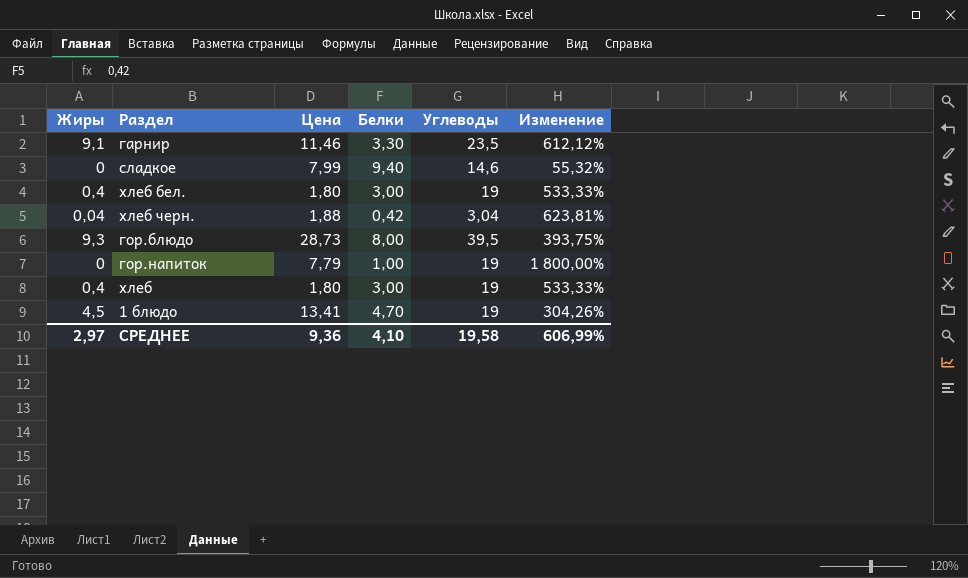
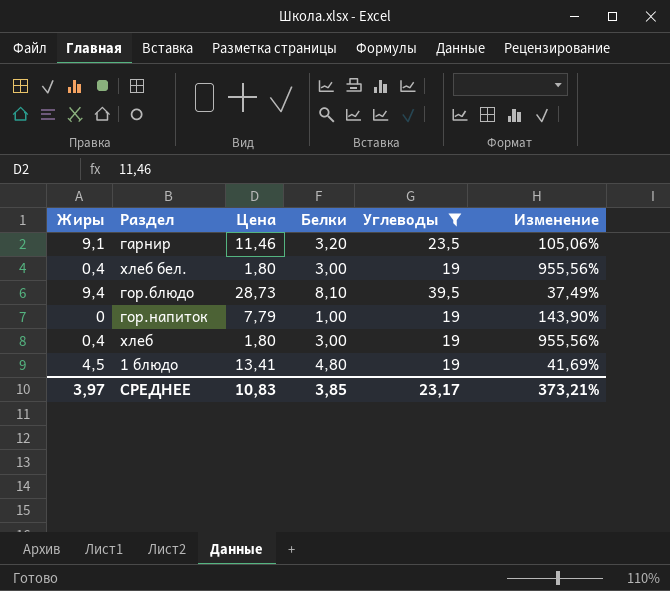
filter: none -> Углеводы >= 19
column Изменение | formula: ([Углеводы] - [Белки]) / [Белки] -> ([Углеводы] - [Цена]) / [Цена]
гарнир | Белки: 3,30 -> 3,20
гор.блюдо | Жиры: 9,3 -> 9,4
гор.блюдо | Белки: 8,00 -> 8,10
1 блюдо | Белки: 4,70 -> 4,80
СРЕДНЕЕ | Жиры: 2,97 -> 3,97
СРЕДНЕЕ | Цена: 9,36 -> 10,83
СРЕДНЕЕ | Белки: 4,10 -> 3,85
СРЕДНЕЕ | Углеводы: 19,58 -> 23,17
СРЕДНЕЕ | Изменение: 606,99% -> 373,21%

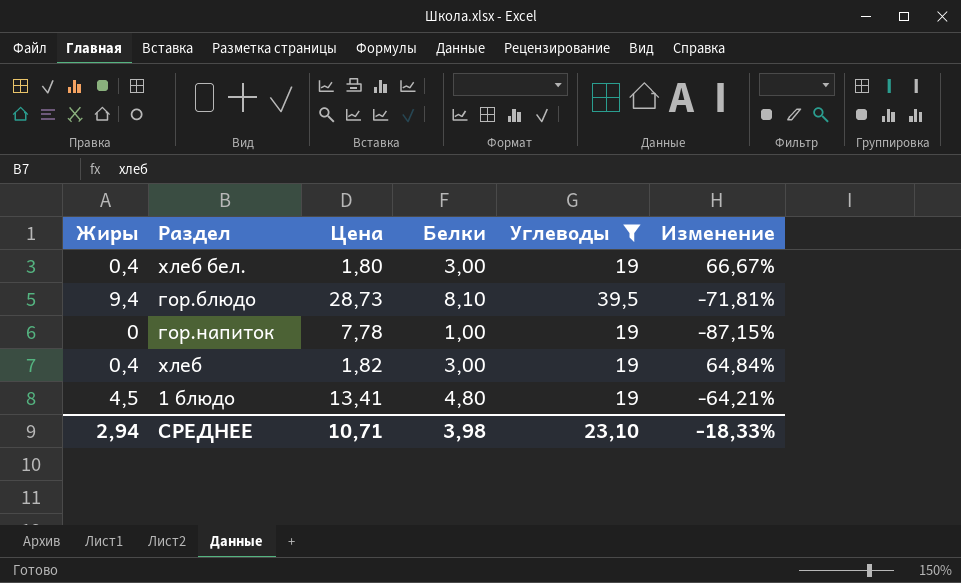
column Изменение | formula: ([Углеводы] - [Цена]) / [Цена] -> ([Белки] - [Цена]) / [Цена]
row гарнир: 9,1 | 11,46 | 3,20 | 23,5 | 105,06% -> none
гор.напиток | Цена: 7,79 -> 7,78
хлеб | Цена: 1,80 -> 1,82
СРЕДНЕЕ | Жиры: 3,97 -> 2,94
СРЕДНЕЕ | Цена: 10,83 -> 10,71
СРЕДНЕЕ | Белки: 3,85 -> 3,98
СРЕДНЕЕ | Углеводы: 23,17 -> 23,10
СРЕДНЕЕ | Изменение: 373,21% -> -18,33%

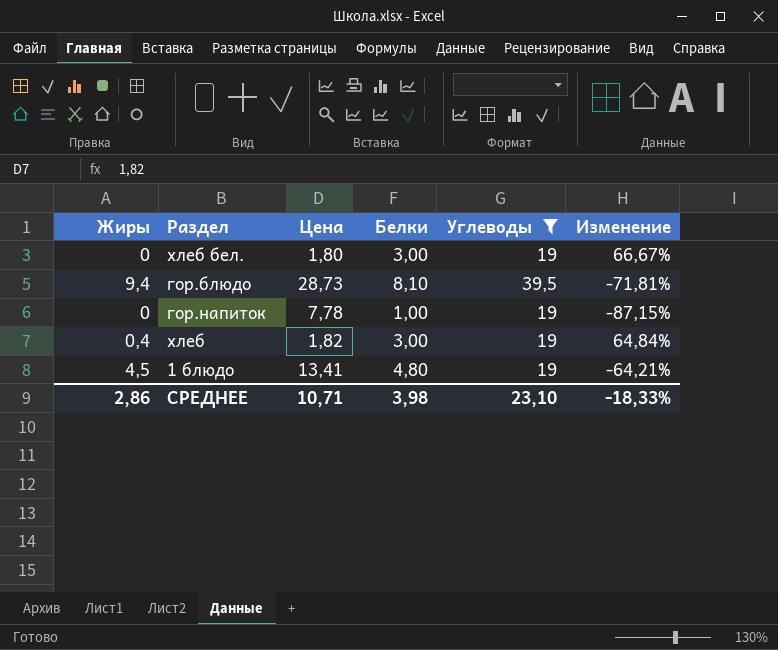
хлеб бел. | Жиры: 0,4 -> 0
СРЕДНЕЕ | Жиры: 2,94 -> 2,86

